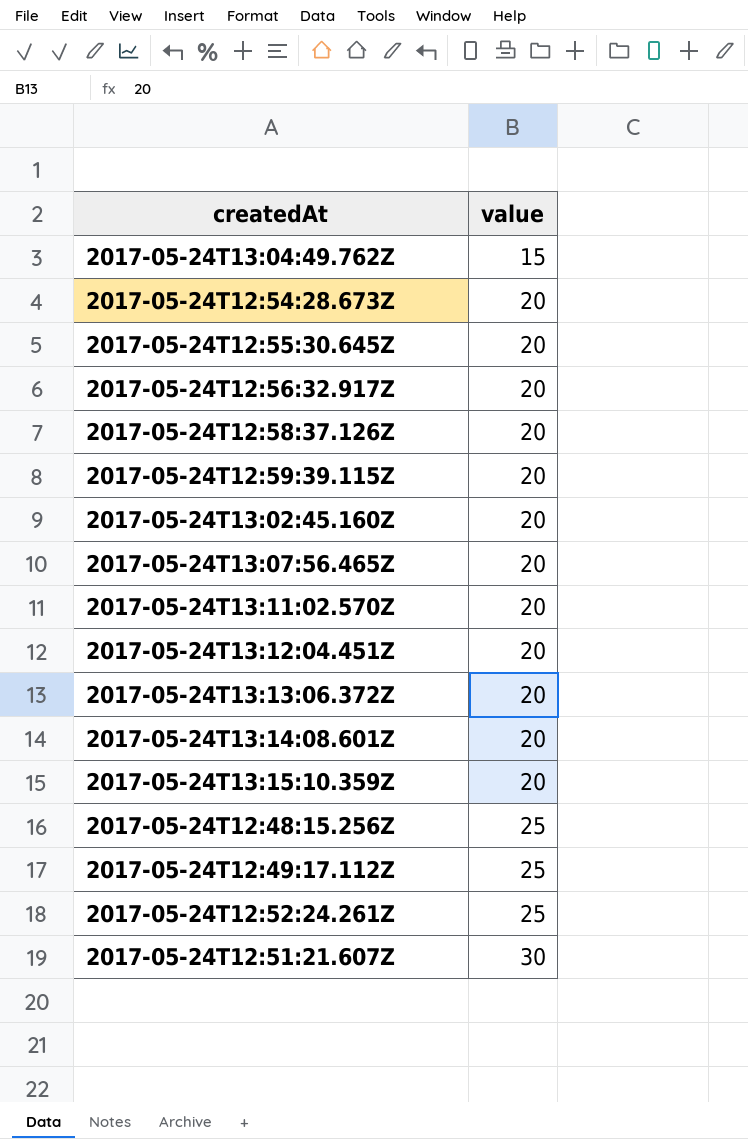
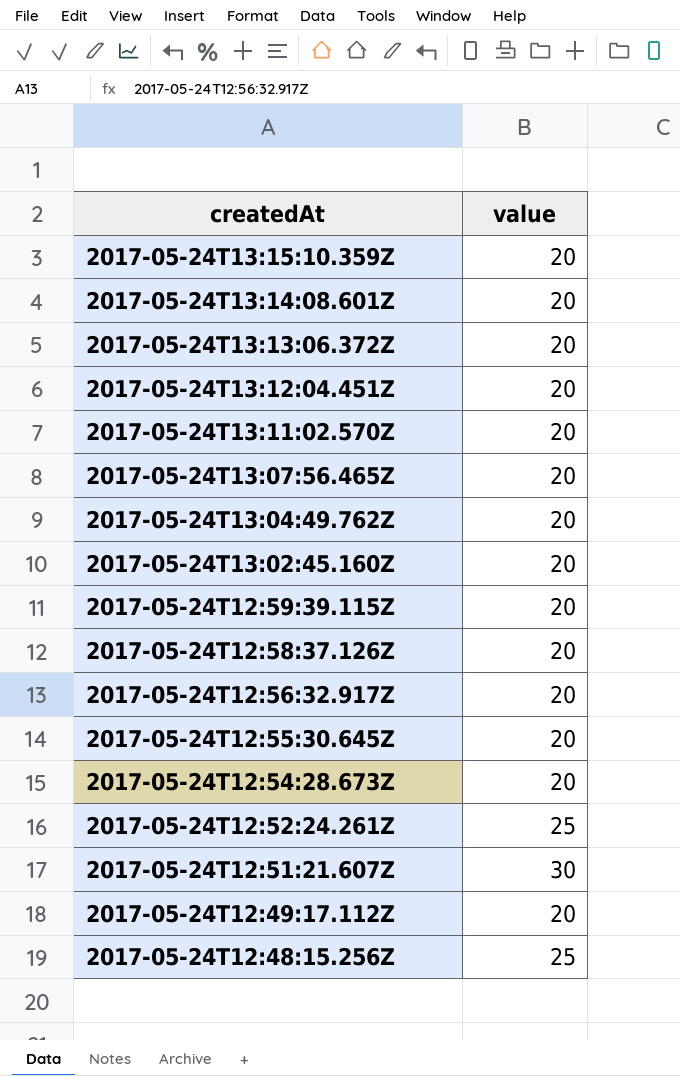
row order: value ascending -> createdAt descending
2017-05-24T13:04:49.762Z | value: 15 -> 20
2017-05-24T12:49:17.112Z | value: 25 -> 20

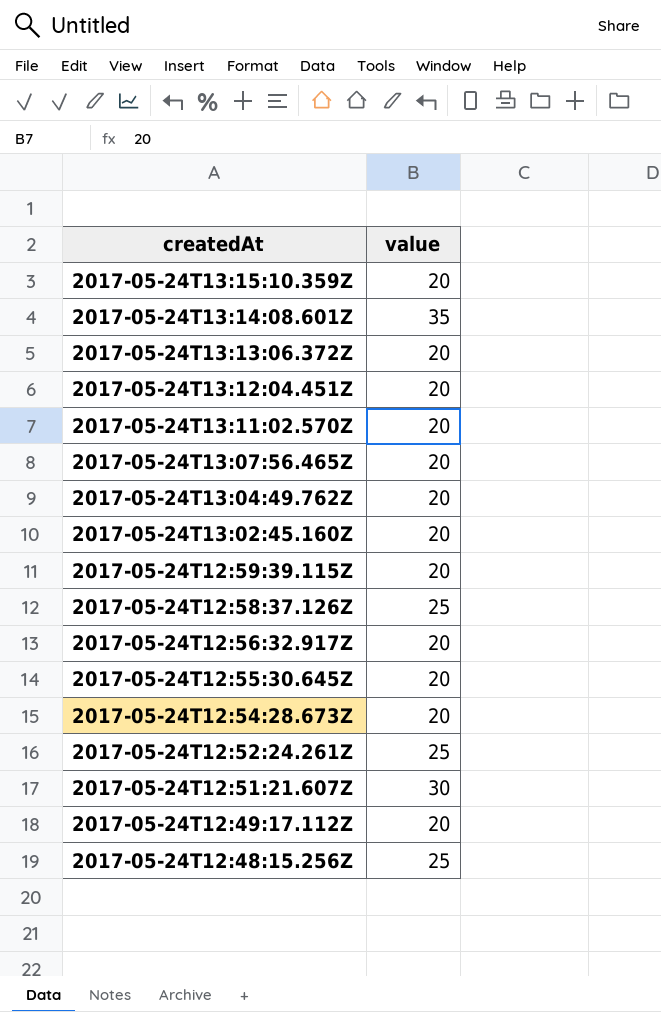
2017-05-24T13:14:08.601Z | value: 20 -> 35
2017-05-24T12:58:37.126Z | value: 20 -> 25

